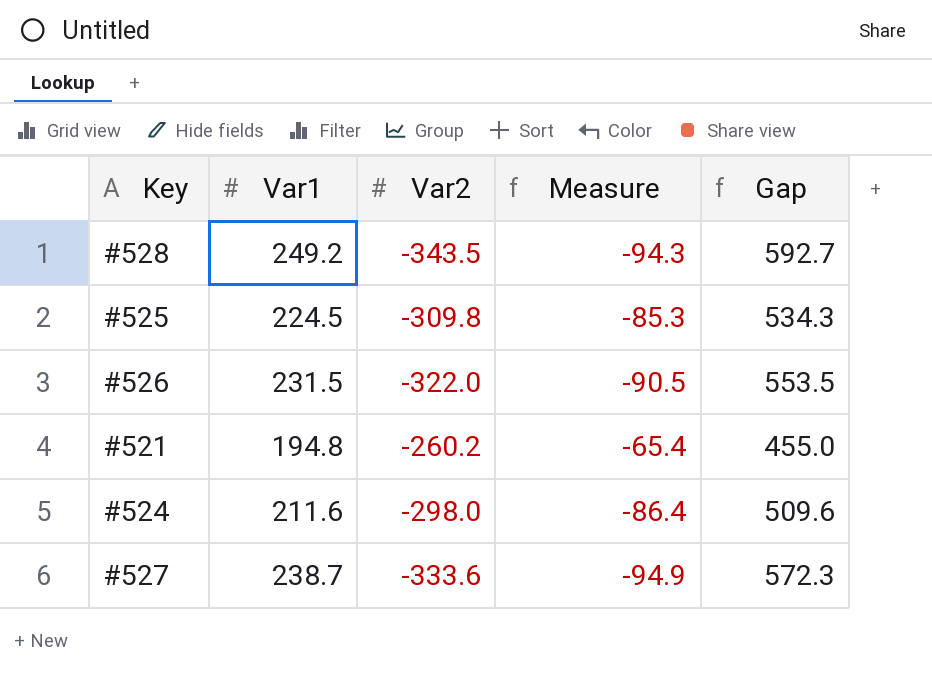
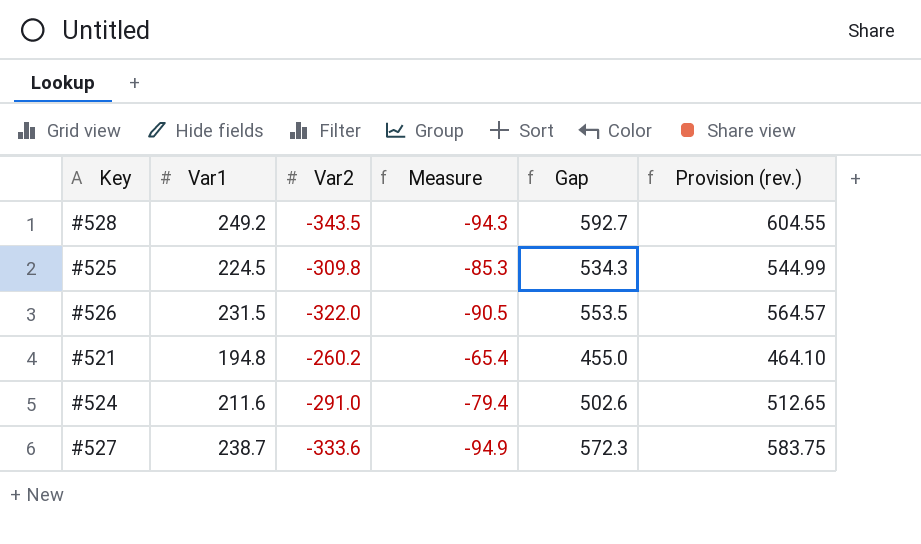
column Provision (rev.) | formula: none -> [Gap] * 1.02
#524 | Var2: -298.0 -> -291.0
#524 | Measure: -86.4 -> -79.4
#524 | Gap: 509.6 -> 502.6

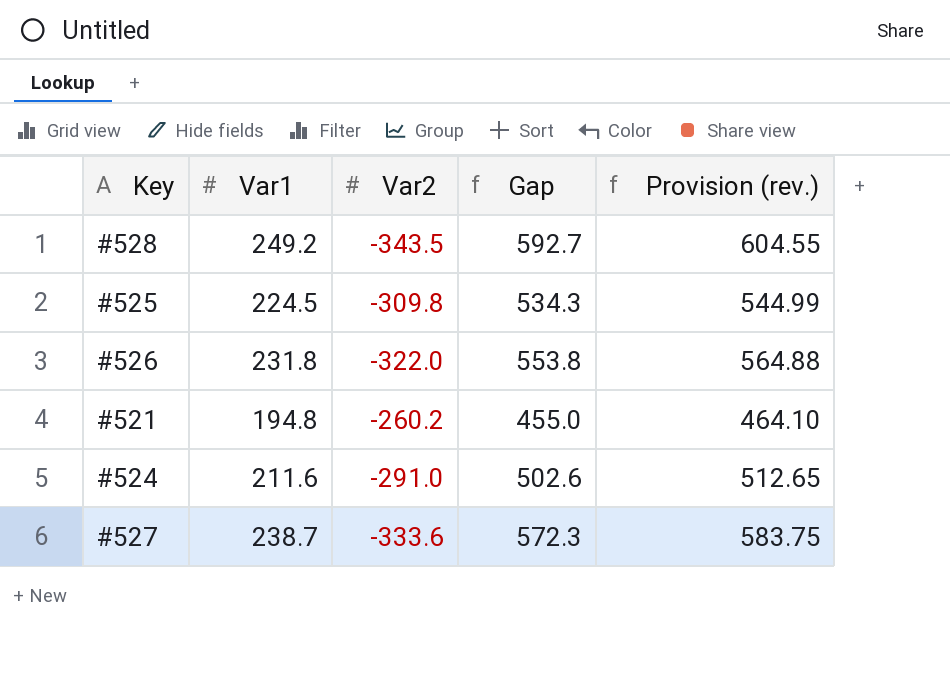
column Measure | formula: [Var1] + [Var2] -> none
#526 | Var1: 231.5 -> 231.8
#526 | Gap: 553.5 -> 553.8
#526 | Provision (rev.): 564.57 -> 564.88

